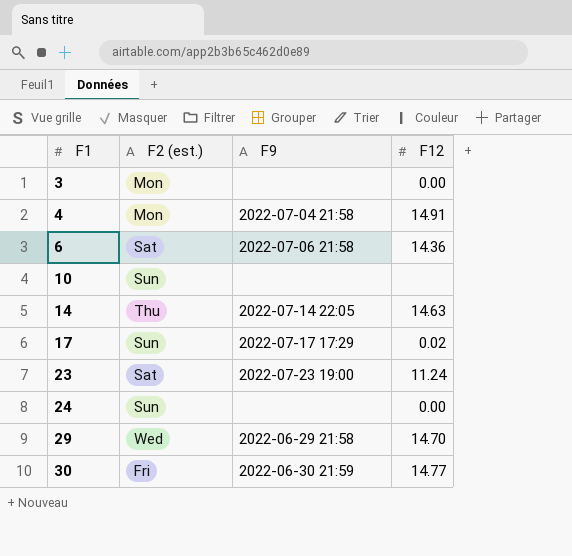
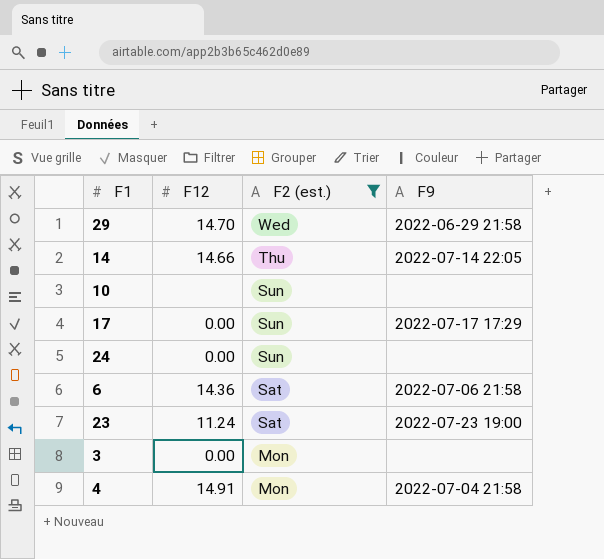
filter: none -> F2 (est.) != Fri
row order: F1 ascending -> F2 (est.) descending
column F12 | position: 4 -> 2
14 | F12: 14.63 -> 14.66
17 | F12: 0.02 -> 0.00

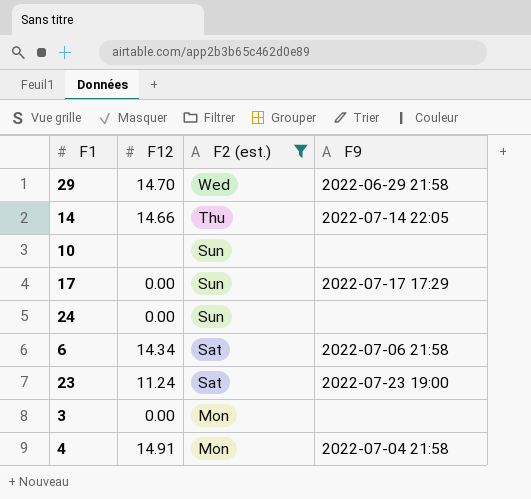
6 | F12: 14.36 -> 14.34

